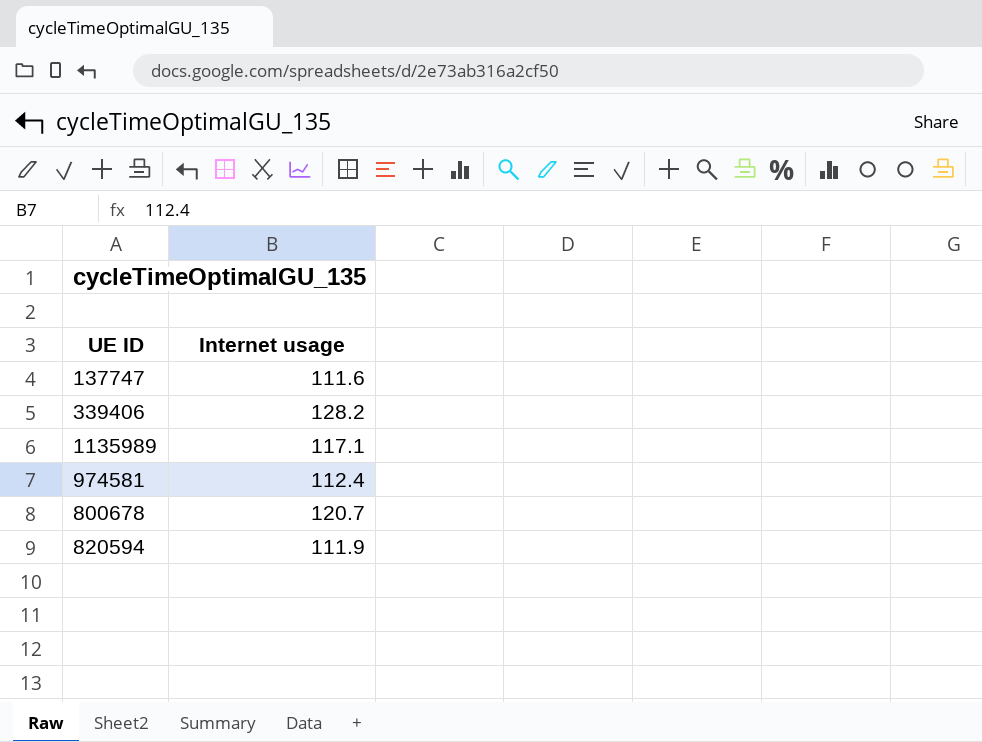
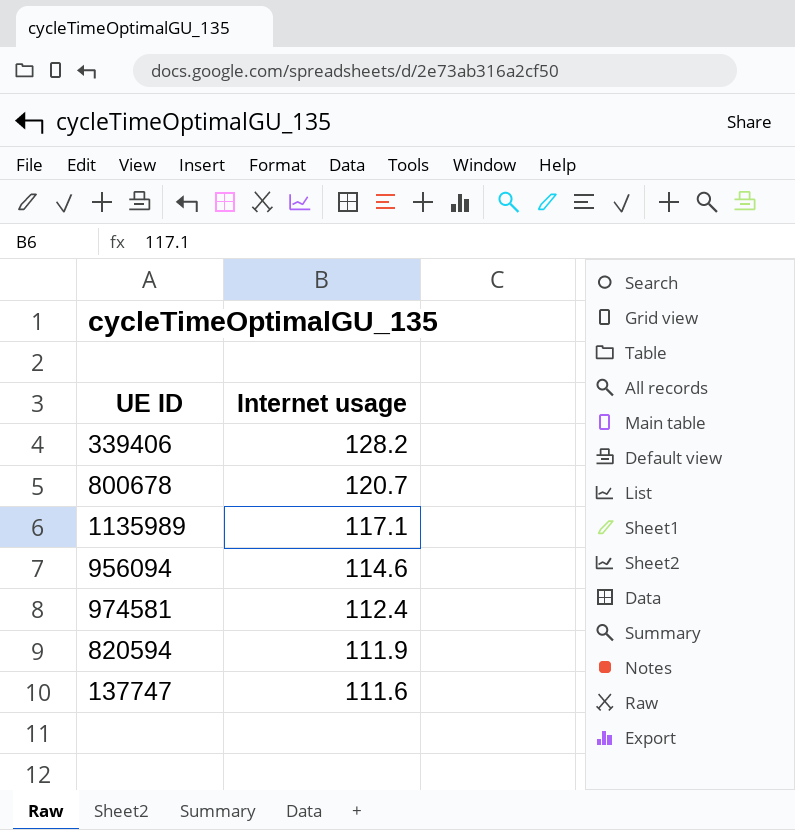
row order: none -> Internet usage descending
row 956094: none -> 114.6

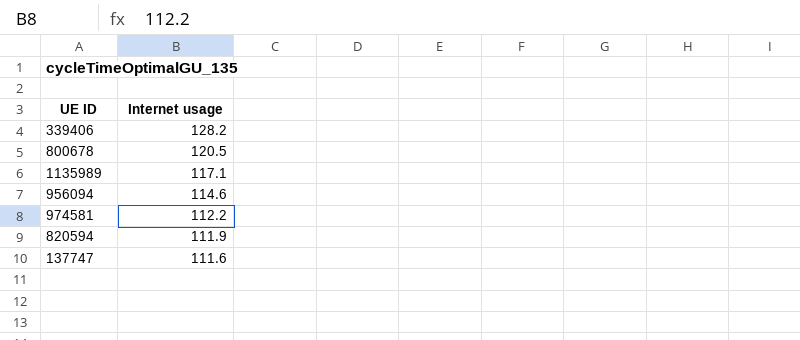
800678 | Internet usage: 120.7 -> 120.5
974581 | Internet usage: 112.4 -> 112.2

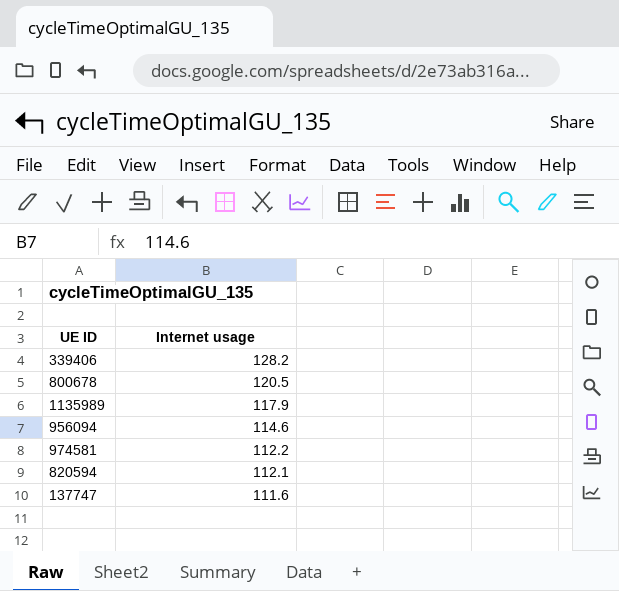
1135989 | Internet usage: 117.1 -> 117.9
820594 | Internet usage: 111.9 -> 112.1

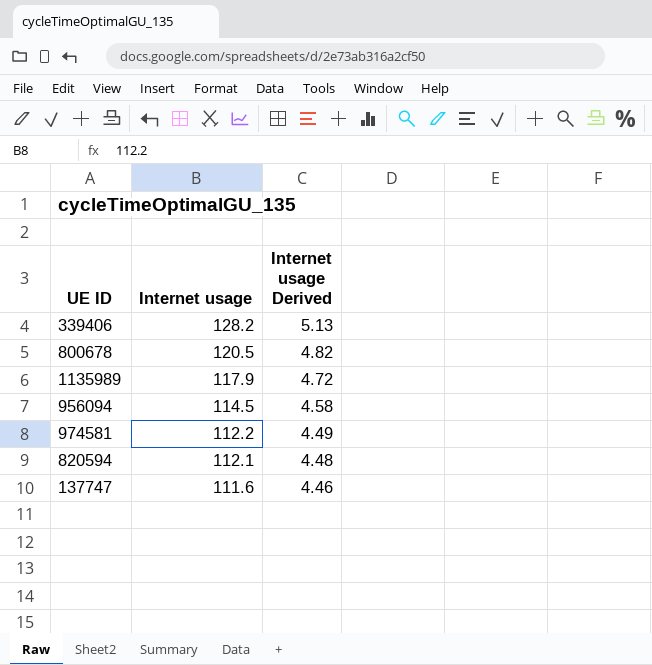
column Internet usage Derived | formula: none -> [Internet usage] * 0.04
956094 | Internet usage: 114.6 -> 114.5

